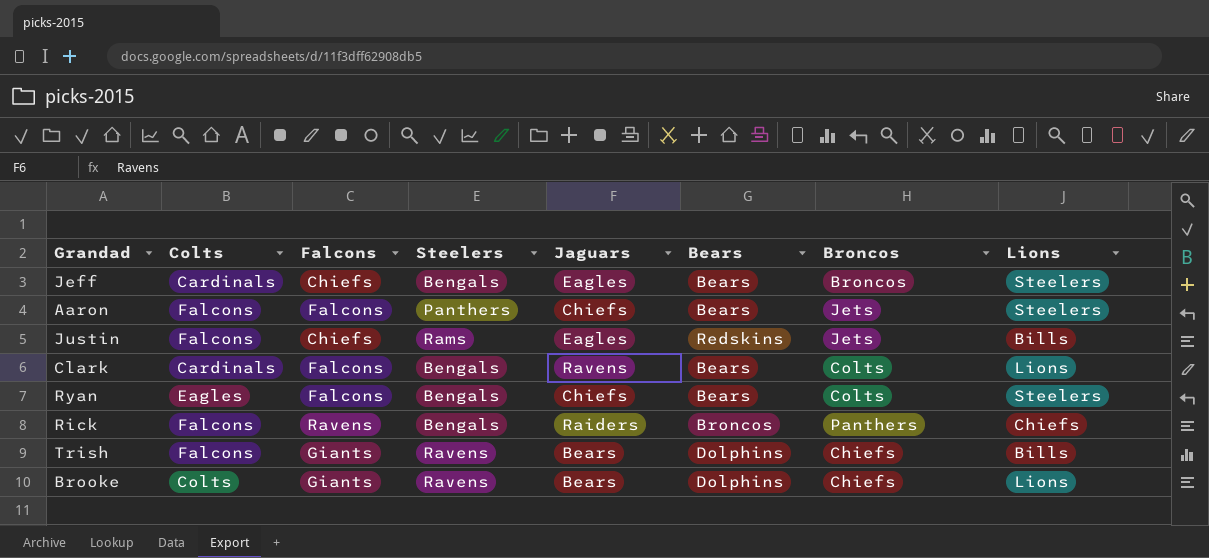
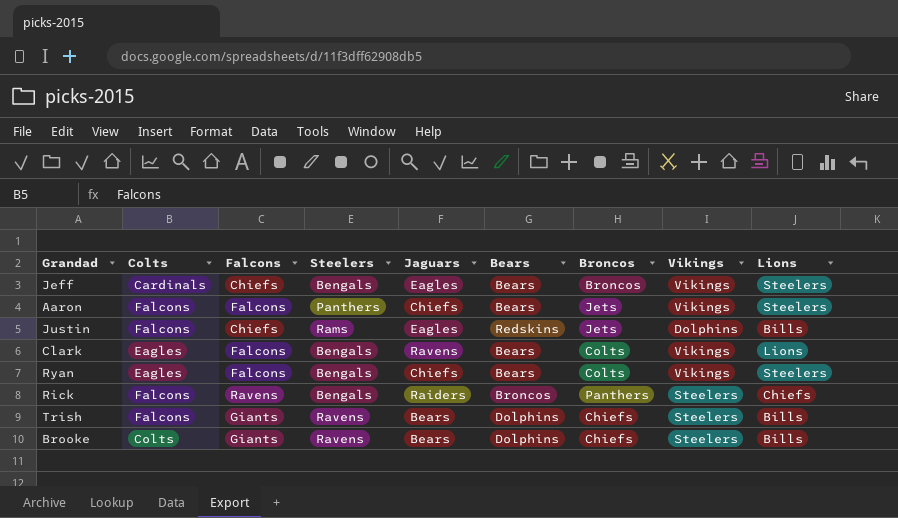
column Vikings | position: none -> 8
Clark | Colts: Cardinals -> Eagles
Brooke | Lions: Lions -> Bills

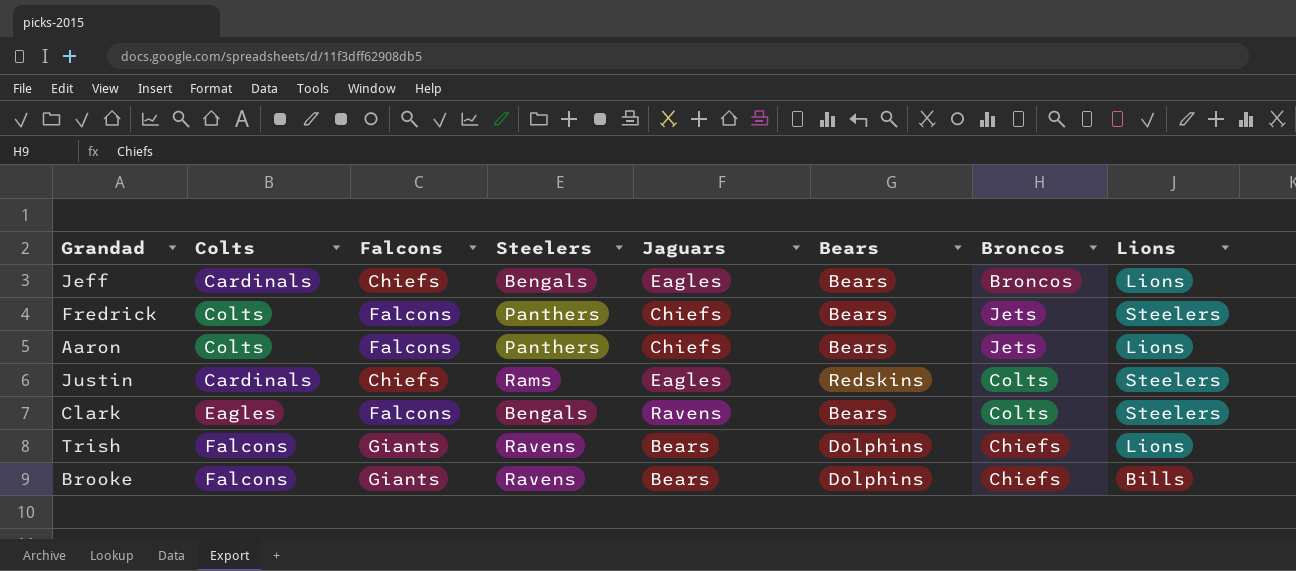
column Vikings | position: 8 -> none
row Ryan: Eagles | Falcons | Bengals | Chiefs | Bears | Colts | Vikings | Steelers -> none
row Rick: Falcons | Ravens | Bengals | Raiders | Broncos | Panthers | Steelers | Chiefs -> none
Jeff | Lions: Steelers -> Lions
row Fredrick: none -> Colts | Falcons | Panthers | Chiefs | Bears | Jets | Steelers
Aaron | Colts: Falcons -> Colts
Aaron | Lions: Steelers -> Lions
Justin | Colts: Falcons -> Cardinals
Justin | Broncos: Jets -> Colts
Justin | Lions: Bills -> Steelers
Clark | Lions: Lions -> Steelers
Trish | Lions: Bills -> Lions
Brooke | Colts: Colts -> Falcons

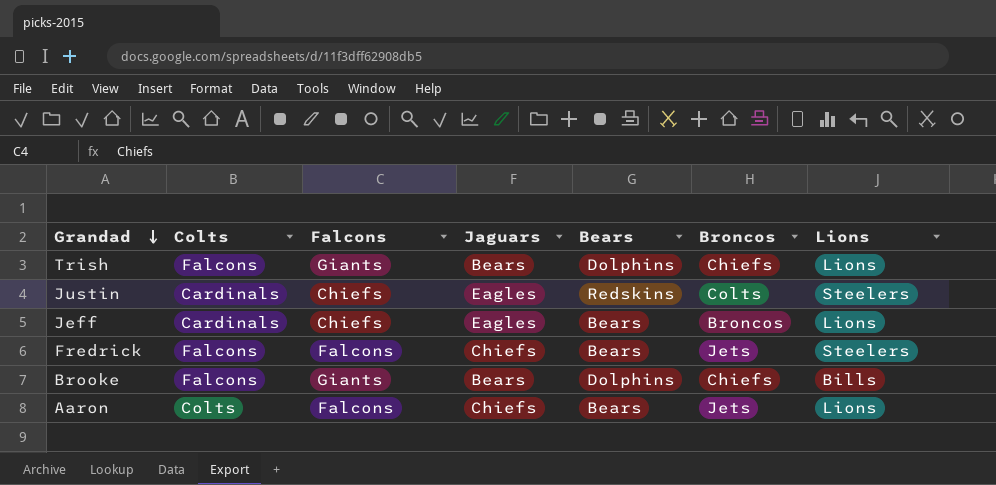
row order: none -> Grandad descending
column Steelers | position: 4 -> none
row Clark: Eagles | Falcons | Bengals | Ravens | Bears | Colts | Steelers -> none
Fredrick | Colts: Colts -> Falcons

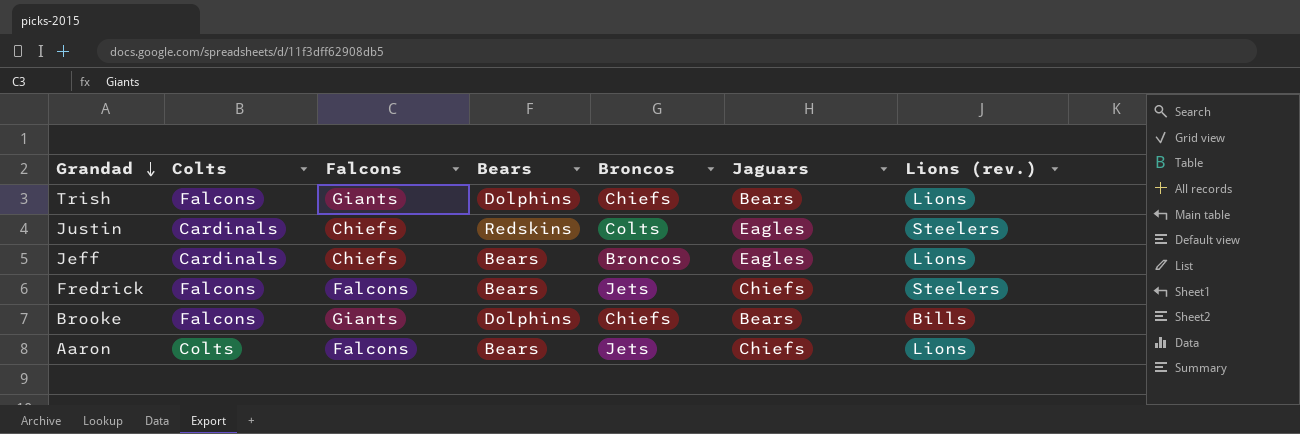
column Jaguars | position: 4 -> 6
column name: Lions -> Lions (rev.)

